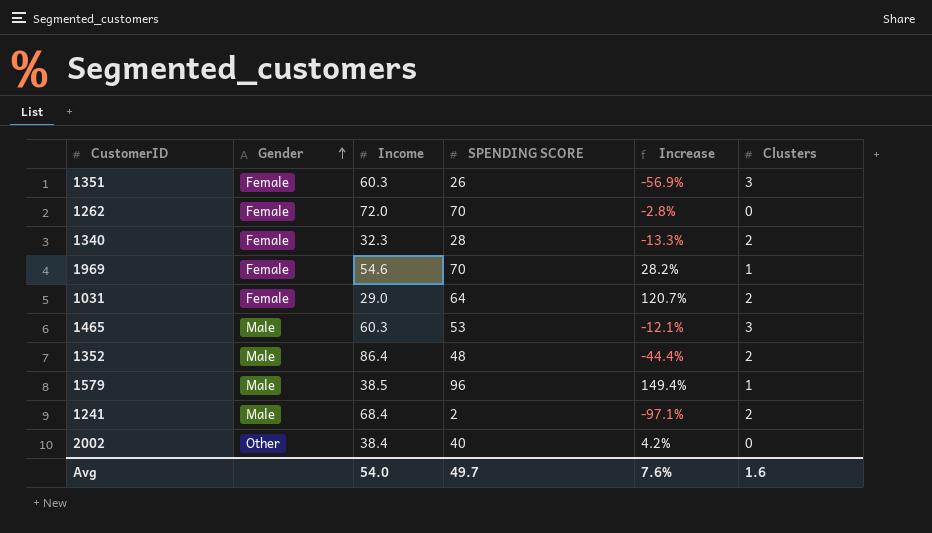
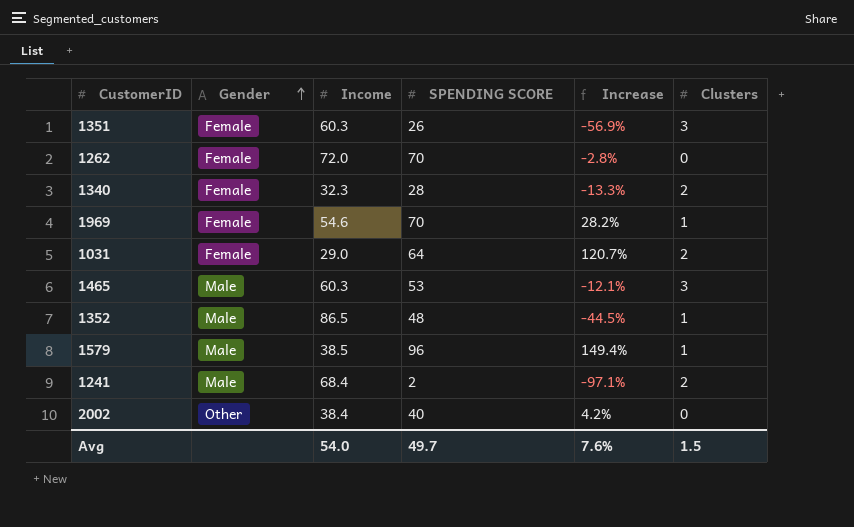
1352 | Income: 86.4 -> 86.5
1352 | Increase: -44.4% -> -44.5%
1352 | Clusters: 2 -> 1
Avg | Clusters: 1.6 -> 1.5

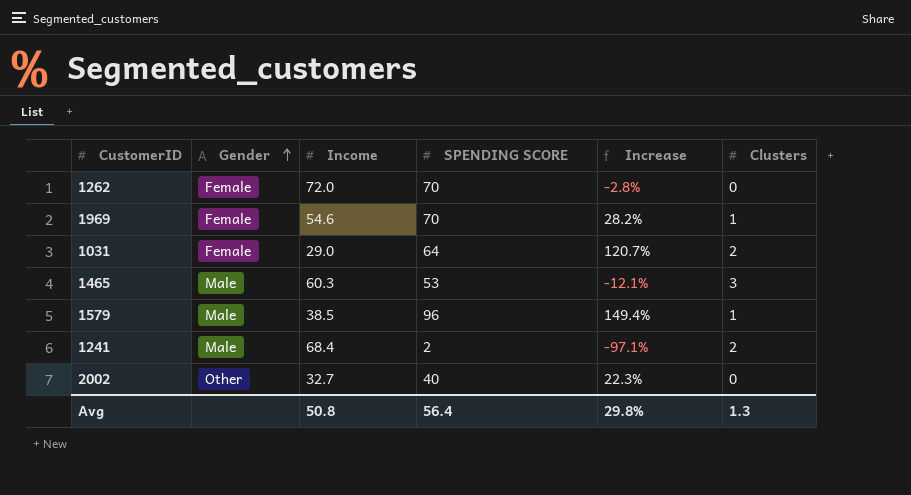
row 1351: Female | 60.3 | 26 | -56.9% | 3 -> none
row 1340: Female | 32.3 | 28 | -13.3% | 2 -> none
row 1352: Male | 86.5 | 48 | -44.5% | 1 -> none
2002 | Income: 38.4 -> 32.7
2002 | Increase: 4.2% -> 22.3%
Avg | Income: 54.0 -> 50.8
Avg | SPENDING SCORE: 49.7 -> 56.4
Avg | Increase: 7.6% -> 29.8%
Avg | Clusters: 1.5 -> 1.3

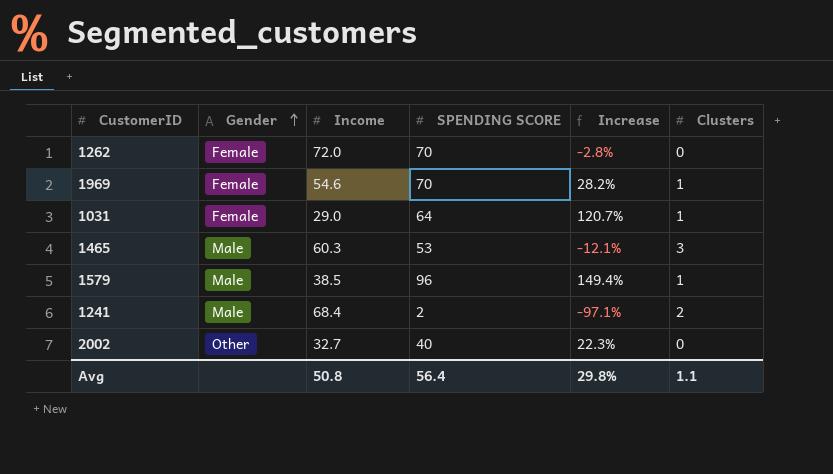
1031 | Clusters: 2 -> 1
Avg | Clusters: 1.3 -> 1.1

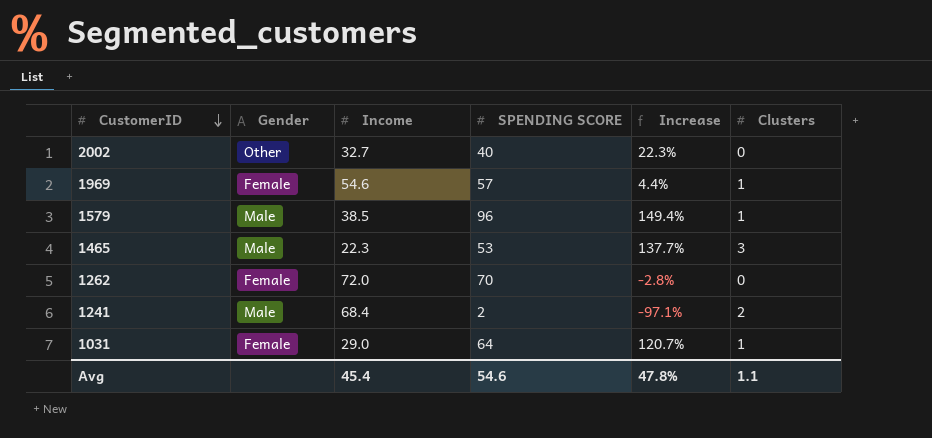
row order: Gender ascending -> CustomerID descending
1969 | SPENDING SCORE: 70 -> 57
1969 | Increase: 28.2% -> 4.4%
1465 | Income: 60.3 -> 22.3
1465 | Increase: -12.1% -> 137.7%
Avg | Income: 50.8 -> 45.4
Avg | SPENDING SCORE: 56.4 -> 54.6
Avg | Increase: 29.8% -> 47.8%

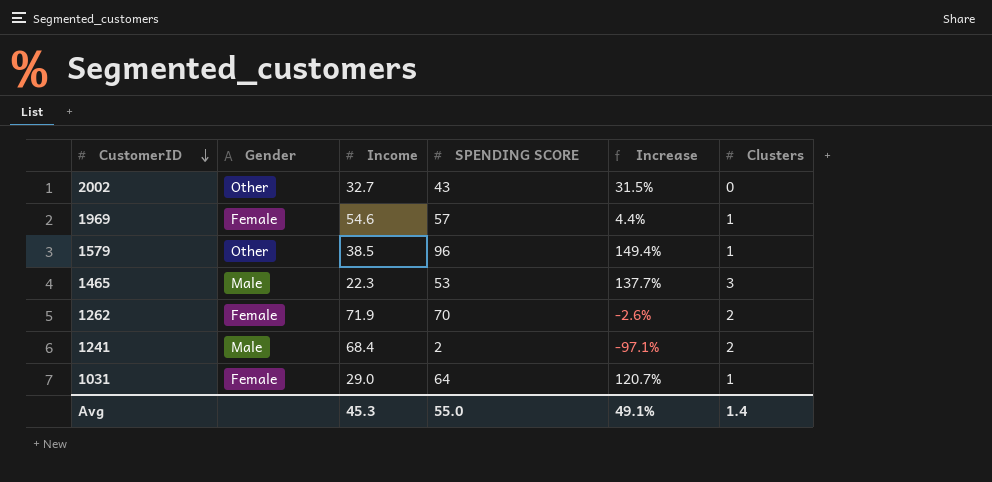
2002 | SPENDING SCORE: 40 -> 43
2002 | Increase: 22.3% -> 31.5%
1579 | Gender: Male -> Other
1262 | Income: 72.0 -> 71.9
1262 | Increase: -2.8% -> -2.6%
1262 | Clusters: 0 -> 2
Avg | Income: 45.4 -> 45.3
Avg | SPENDING SCORE: 54.6 -> 55.0
Avg | Increase: 47.8% -> 49.1%
Avg | Clusters: 1.1 -> 1.4

